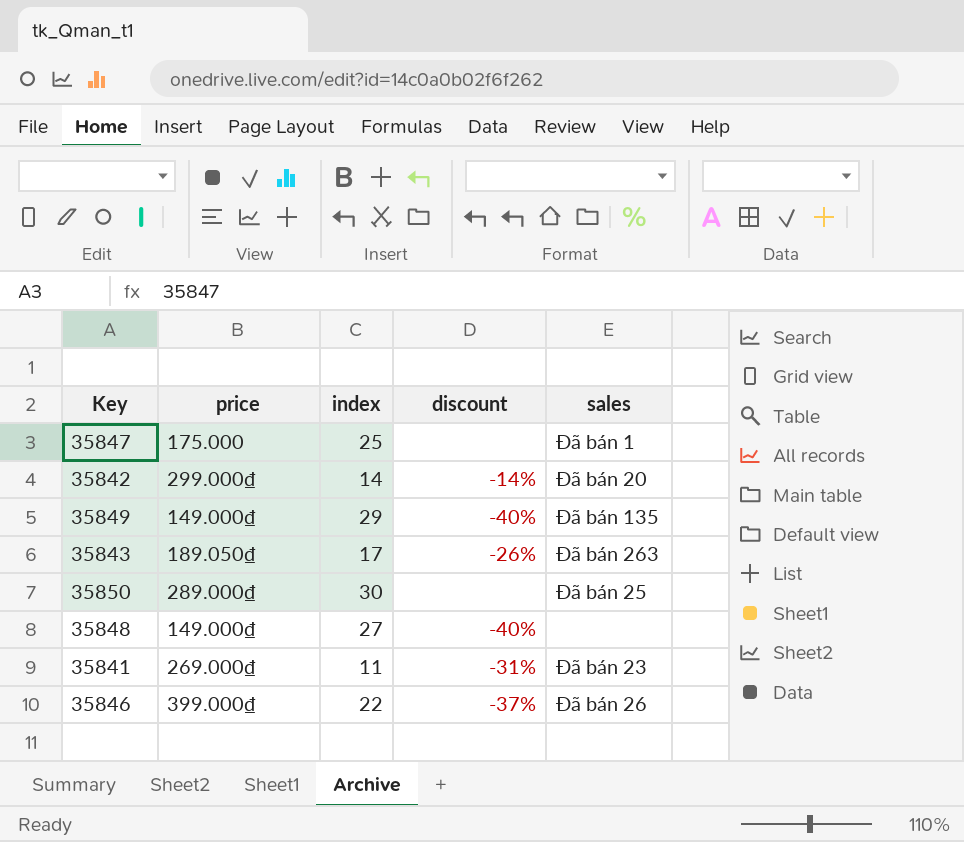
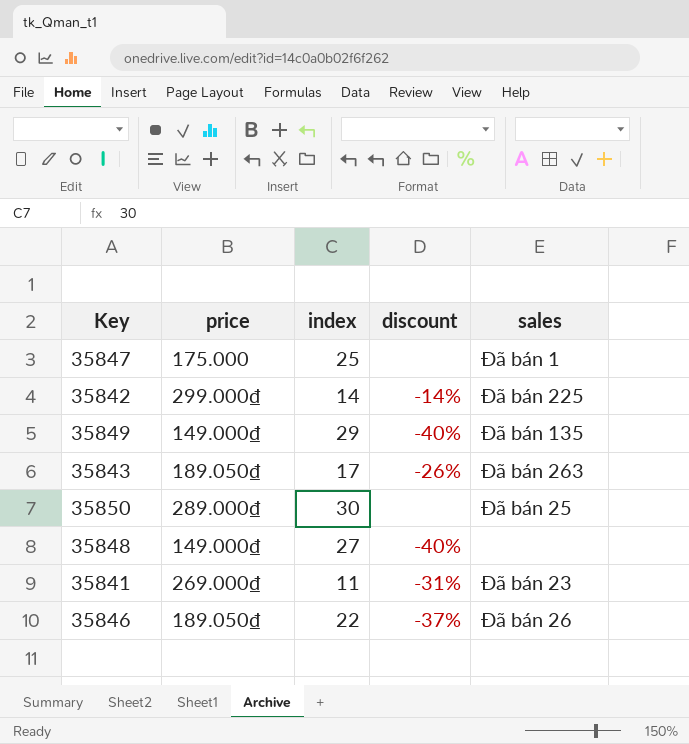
35842 | sales: Đã bán 20 -> Đã bán 225
35846 | price: 399.000₫ -> 189.050₫

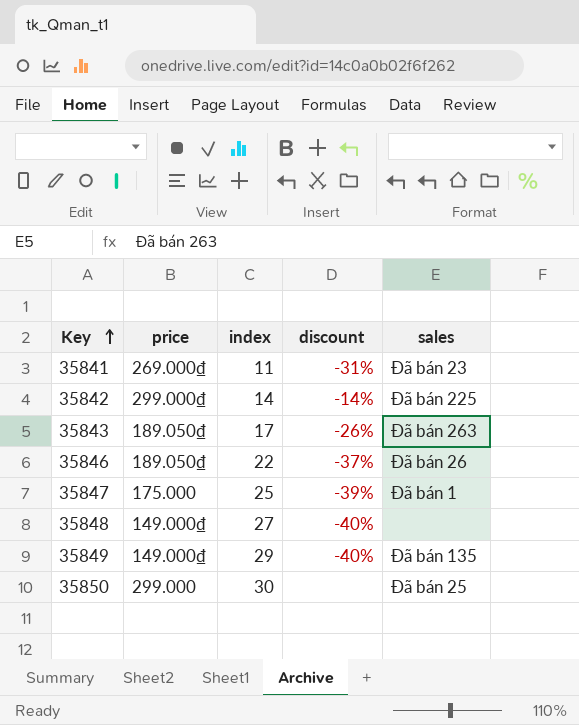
row order: none -> Key ascending
35847 | discount: none -> -39%
35850 | price: 289.000₫ -> 299.000

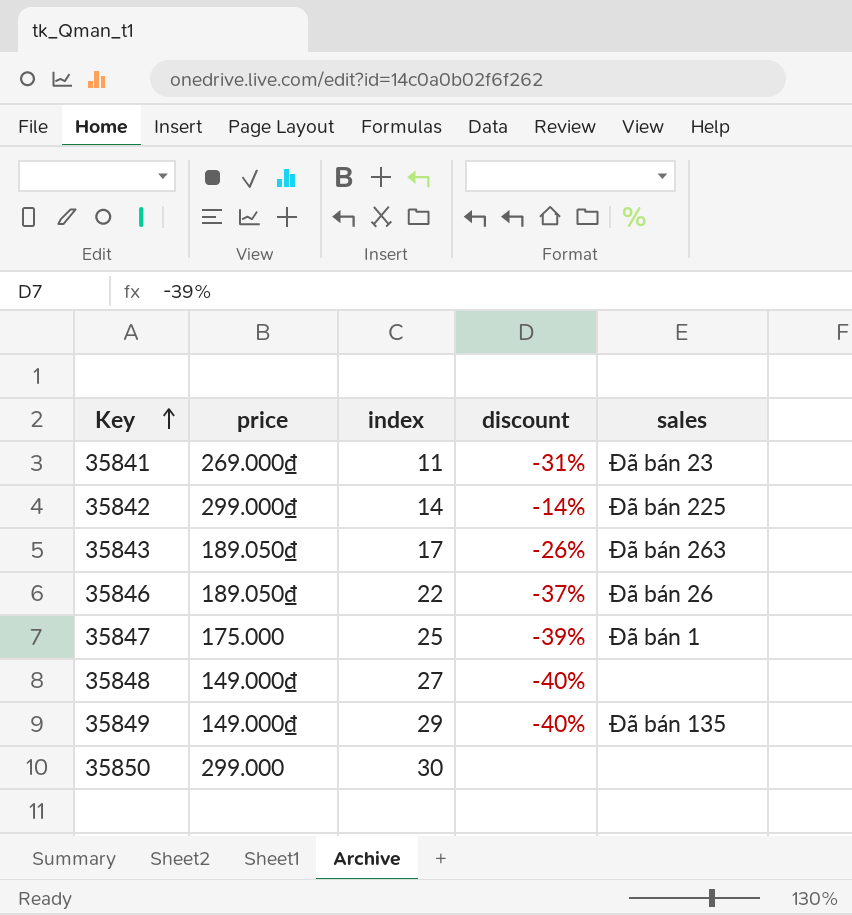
35850 | sales: Đã bán 25 -> none

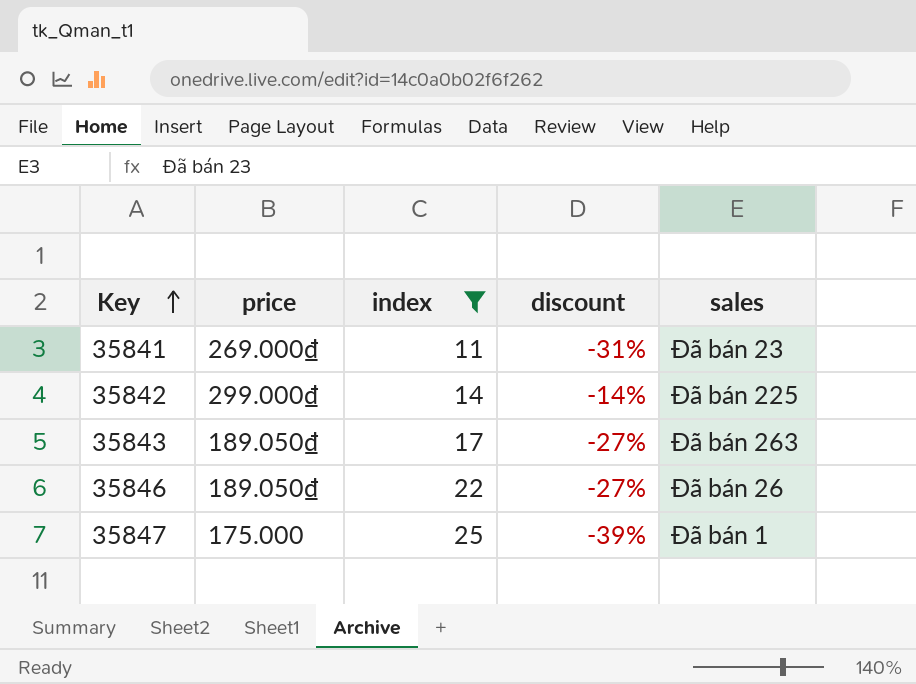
filter: none -> index <= 25
35843 | discount: -26% -> -27%
35846 | discount: -37% -> -27%

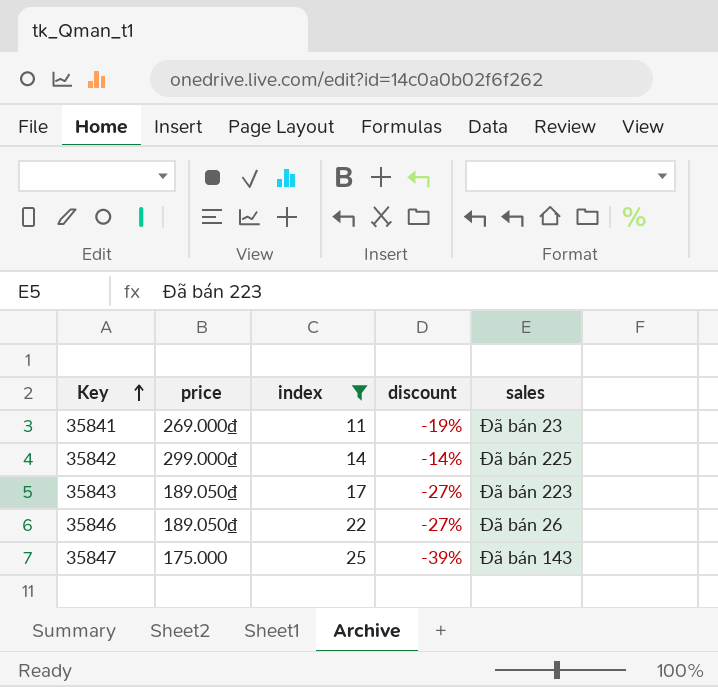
35841 | discount: -31% -> -19%
35843 | sales: Đã bán 263 -> Đã bán 223
35847 | sales: Đã bán 1 -> Đã bán 143

